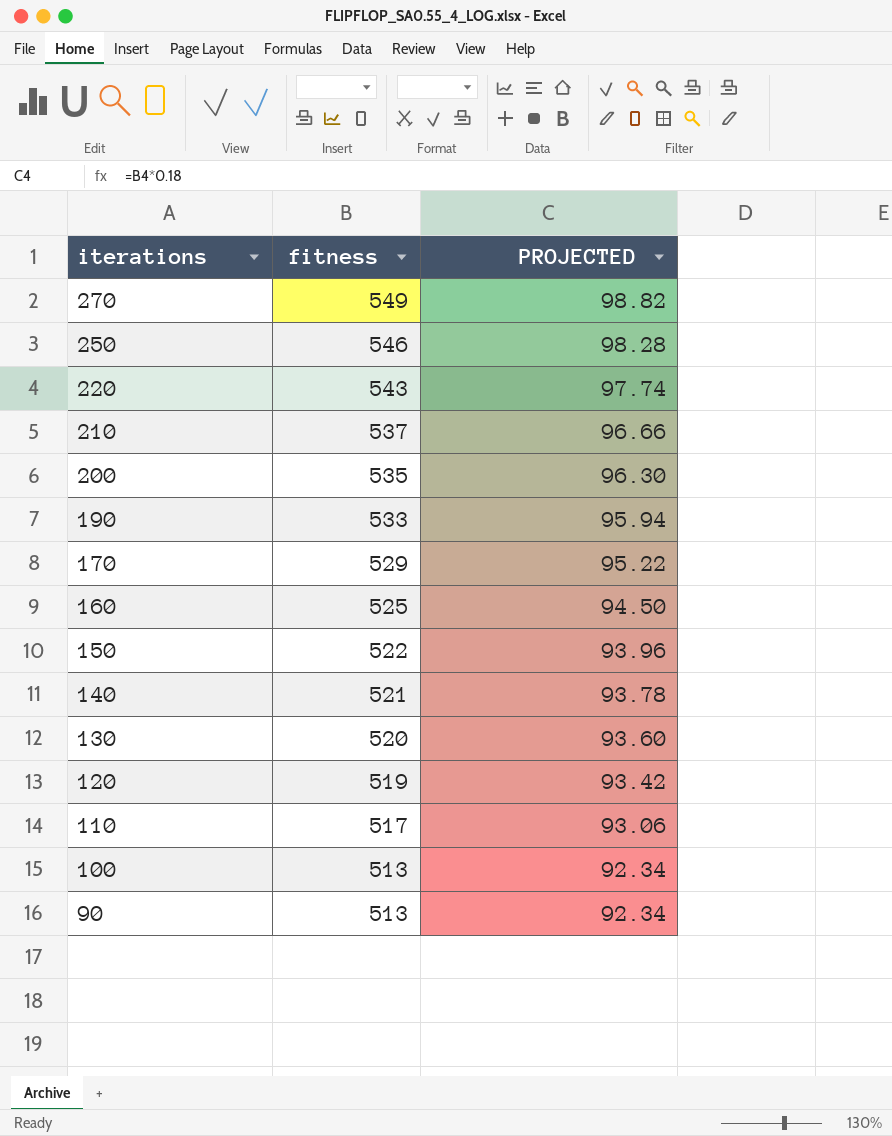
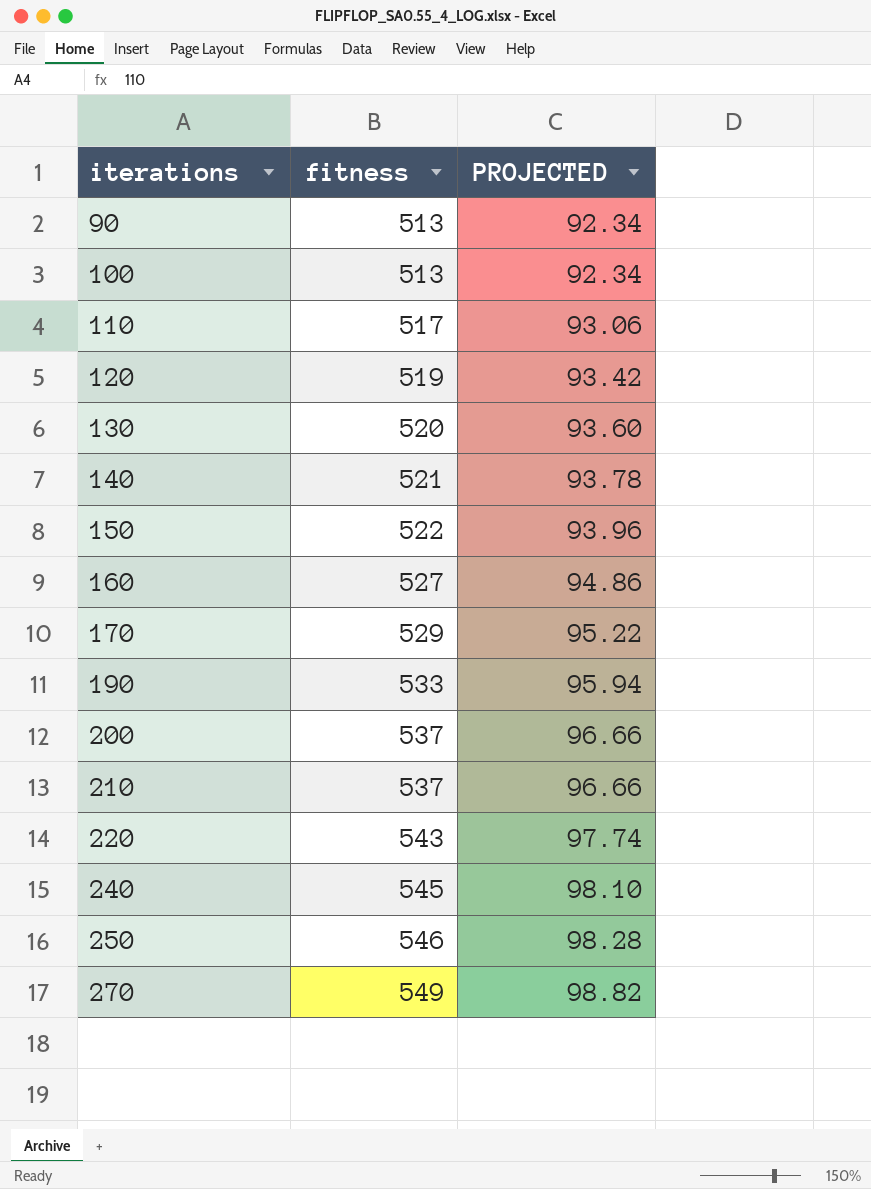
row order: iterations descending -> iterations ascending
160 | fitness: 525 -> 527
160 | PROJECTED: 94.50 -> 94.86
200 | fitness: 535 -> 537
200 | PROJECTED: 96.30 -> 96.66
row 240: none -> 545 | 98.10

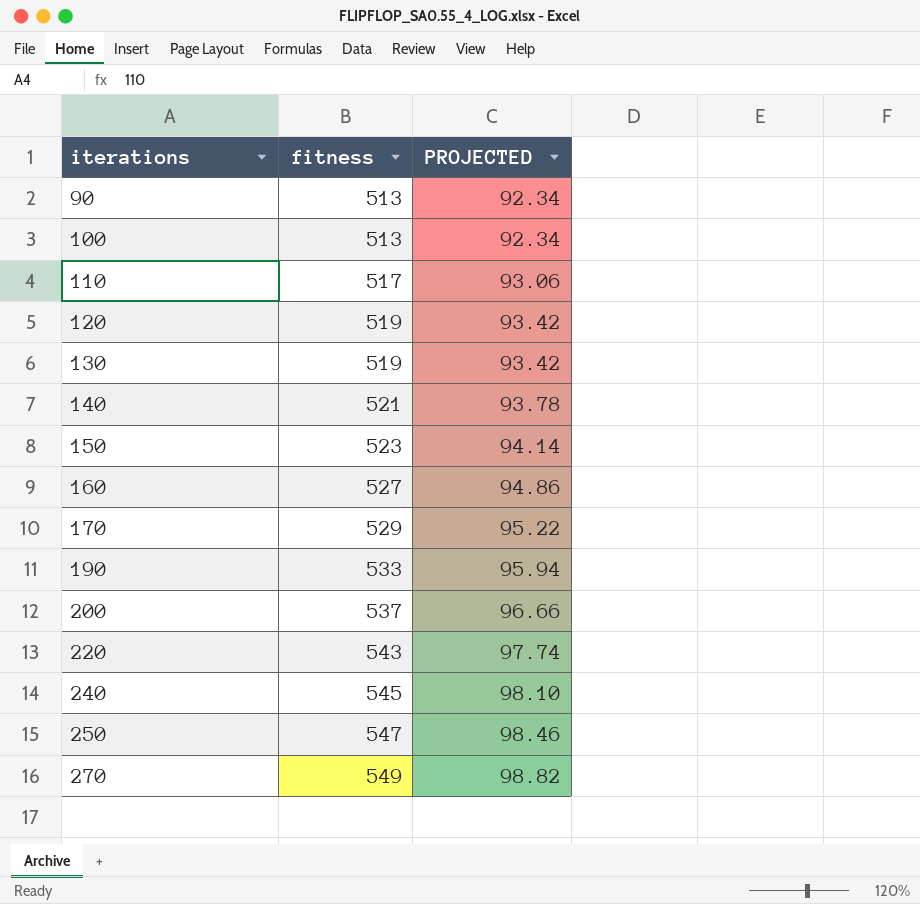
row 210: 537 | 96.66 -> none
130 | fitness: 520 -> 519
130 | PROJECTED: 93.60 -> 93.42
150 | fitness: 522 -> 523
150 | PROJECTED: 93.96 -> 94.14
250 | fitness: 546 -> 547
250 | PROJECTED: 98.28 -> 98.46

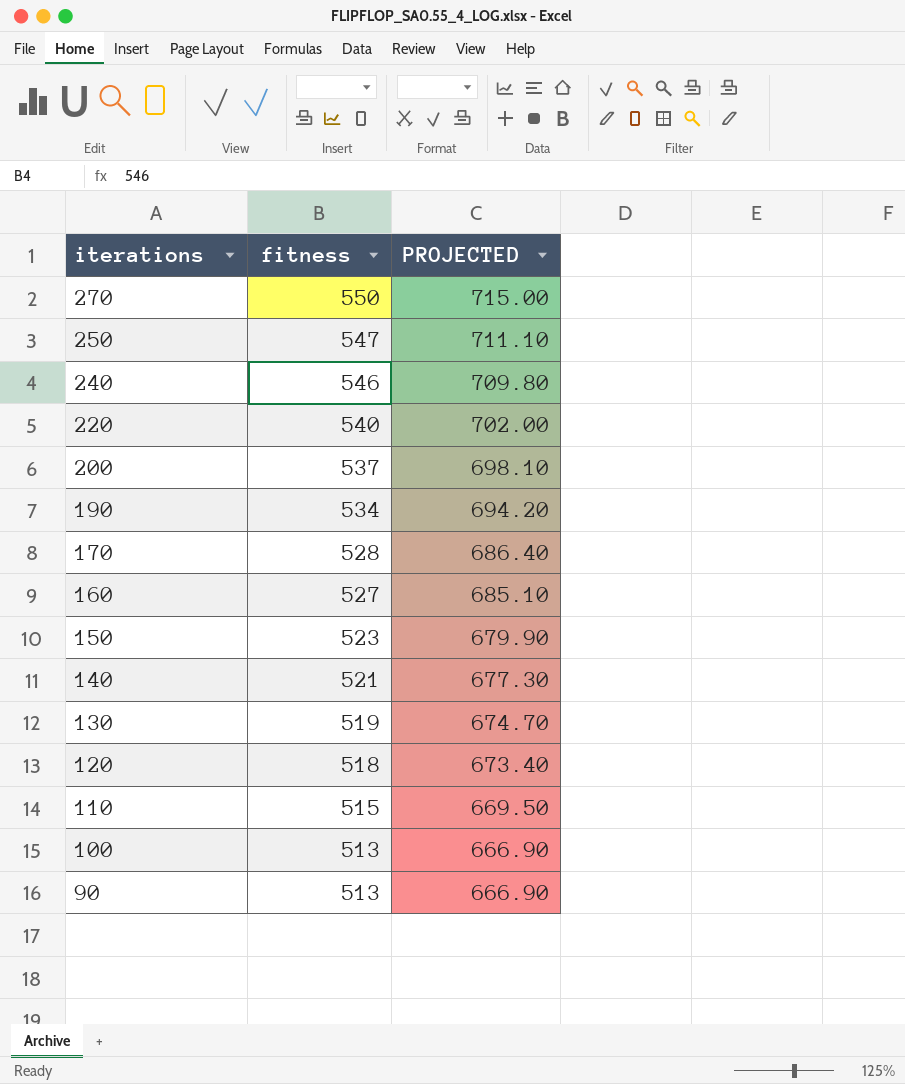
row order: iterations ascending -> iterations descending
column PROJECTED | formula: [fitness] * 0.18 -> [fitness] * 1.3
270 | fitness: 549 -> 550
240 | fitness: 545 -> 546
220 | fitness: 543 -> 540
190 | fitness: 533 -> 534
170 | fitness: 529 -> 528
120 | fitness: 519 -> 518
110 | fitness: 517 -> 515

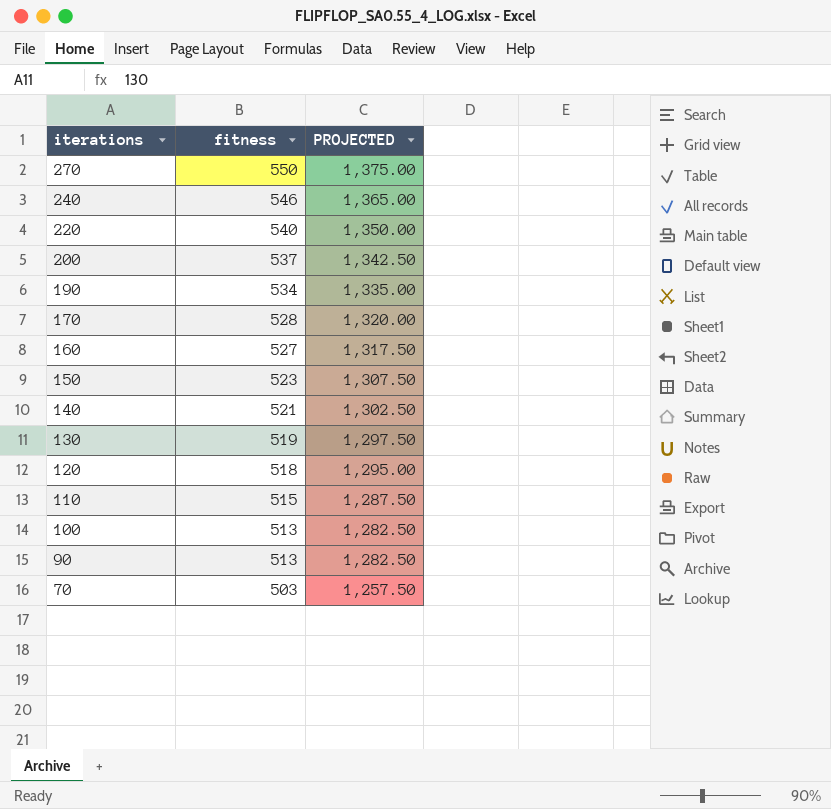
column PROJECTED | formula: [fitness] * 1.3 -> [fitness] * 2.5
row 250: 547 | 711.10 -> none
row 70: none -> 503 | 1,257.50

